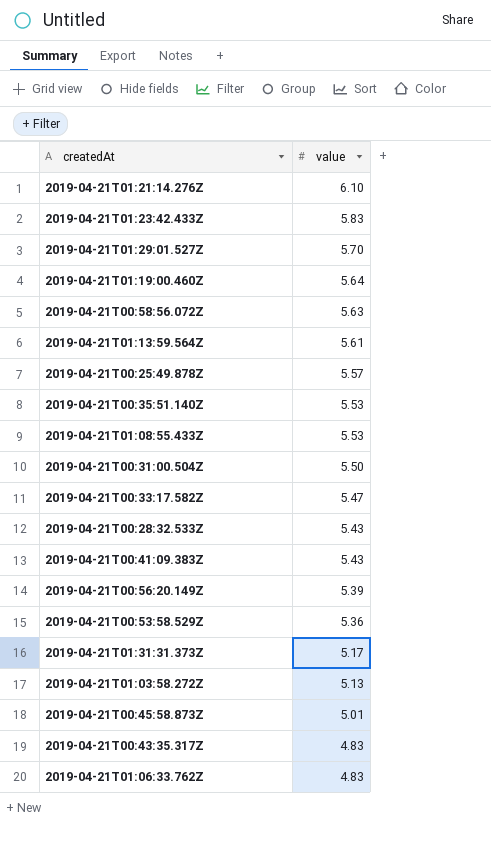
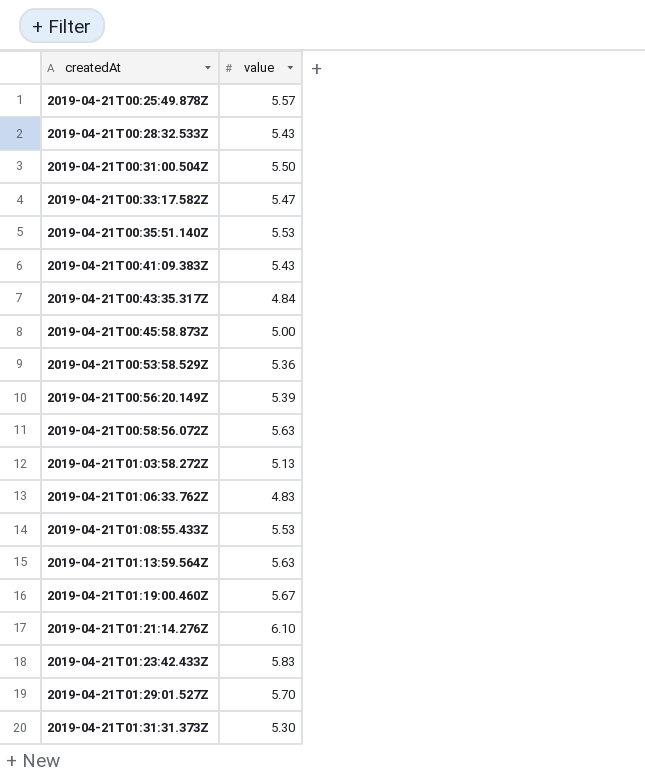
row order: value descending -> createdAt ascending
2019-04-21T00:43:35.317Z | value: 4.83 -> 4.84
2019-04-21T00:45:58.873Z | value: 5.01 -> 5.00
2019-04-21T01:13:59.564Z | value: 5.61 -> 5.63
2019-04-21T01:19:00.460Z | value: 5.64 -> 5.67
2019-04-21T01:31:31.373Z | value: 5.17 -> 5.30

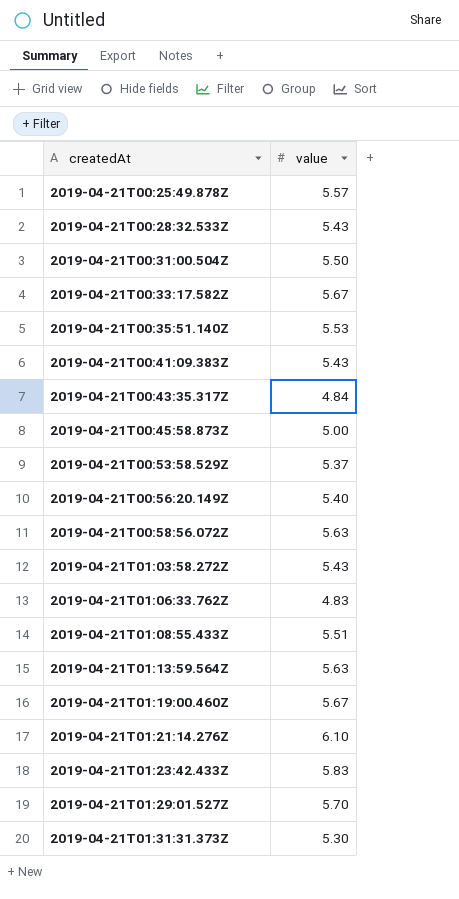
2019-04-21T00:33:17.582Z | value: 5.47 -> 5.67
2019-04-21T00:53:58.529Z | value: 5.36 -> 5.37
2019-04-21T00:56:20.149Z | value: 5.39 -> 5.40
2019-04-21T01:03:58.272Z | value: 5.13 -> 5.43
2019-04-21T01:08:55.433Z | value: 5.53 -> 5.51

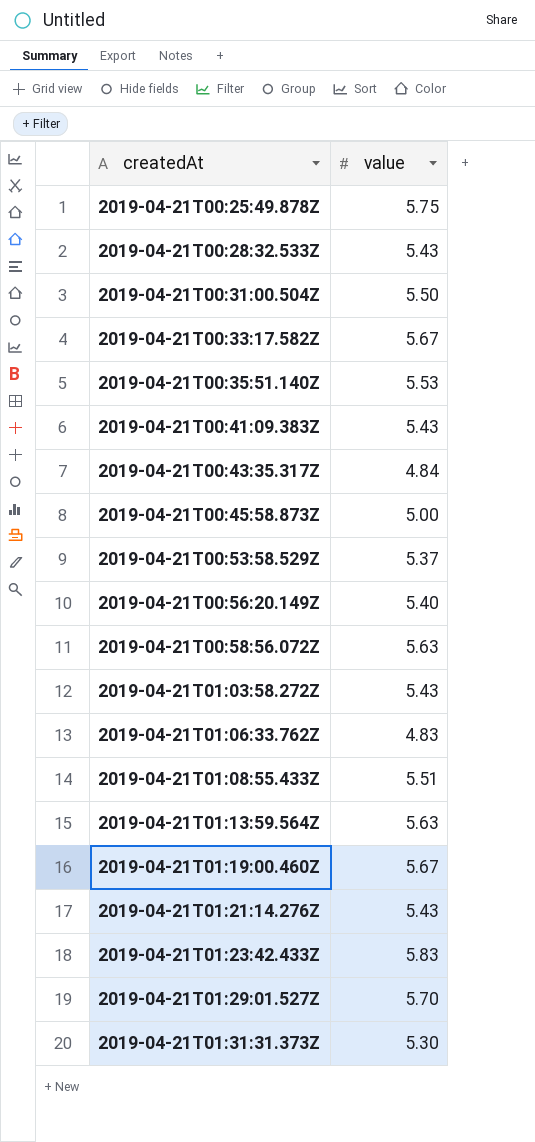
2019-04-21T00:25:49.878Z | value: 5.57 -> 5.75
2019-04-21T01:21:14.276Z | value: 6.10 -> 5.43

